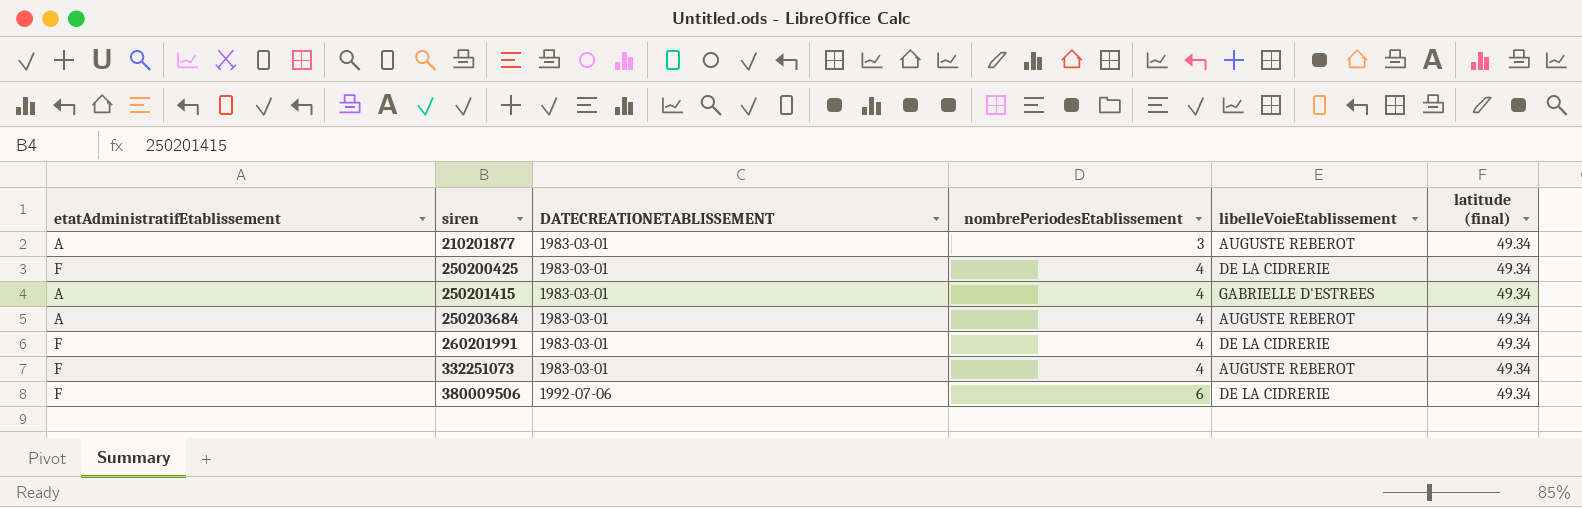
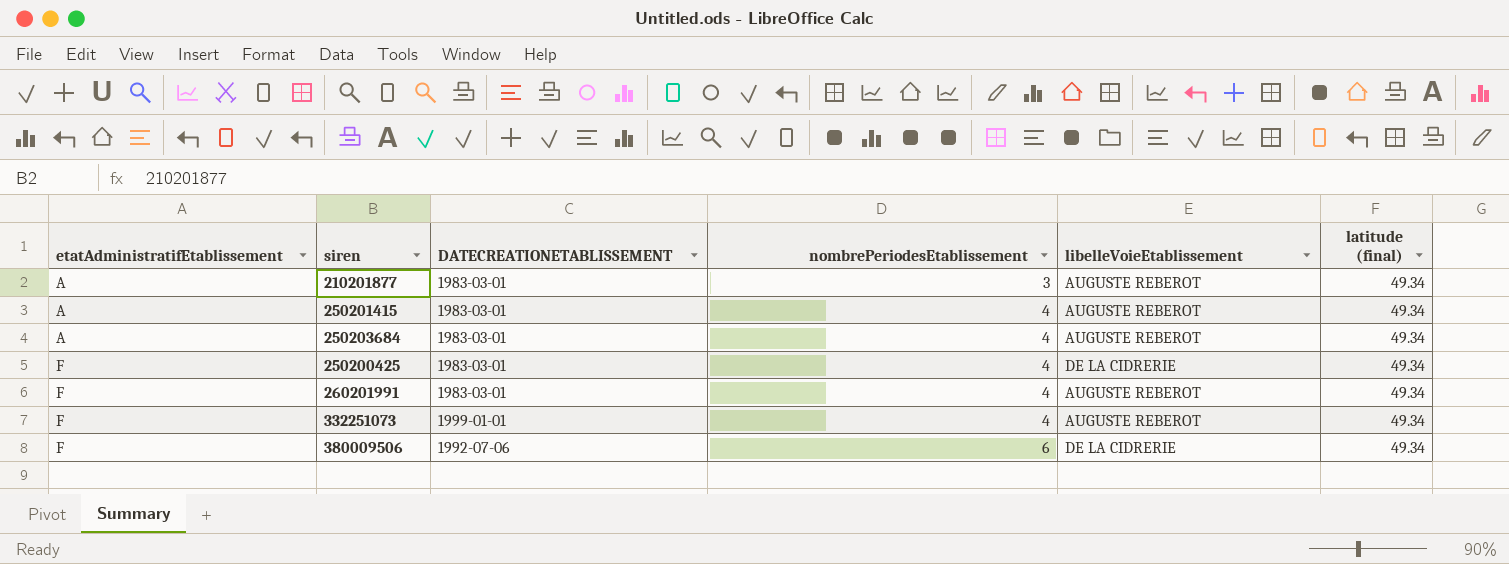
row order: siren ascending -> etatAdministratifEtablissement ascending
250201415 | libelleVoieEtablissement: GABRIELLE D'ESTREES -> AUGUSTE REBEROT
260201991 | libelleVoieEtablissement: DE LA CIDRERIE -> AUGUSTE REBEROT
332251073 | DATECREATIONETABLISSEMENT: 1983-03-01 -> 1999-01-01

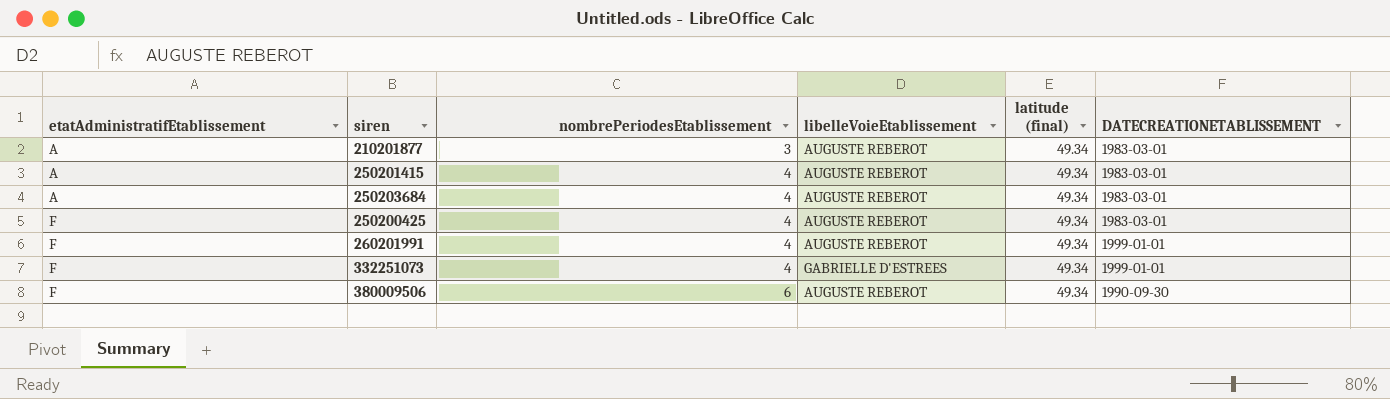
column DATECREATIONETABLISSEMENT | position: 3 -> 6
250200425 | libelleVoieEtablissement: DE LA CIDRERIE -> AUGUSTE REBEROT
260201991 | DATECREATIONETABLISSEMENT: 1983-03-01 -> 1999-01-01
332251073 | libelleVoieEtablissement: AUGUSTE REBEROT -> GABRIELLE D'ESTREES
380009506 | libelleVoieEtablissement: DE LA CIDRERIE -> AUGUSTE REBEROT
380009506 | DATECREATIONETABLISSEMENT: 1992-07-06 -> 1990-09-30

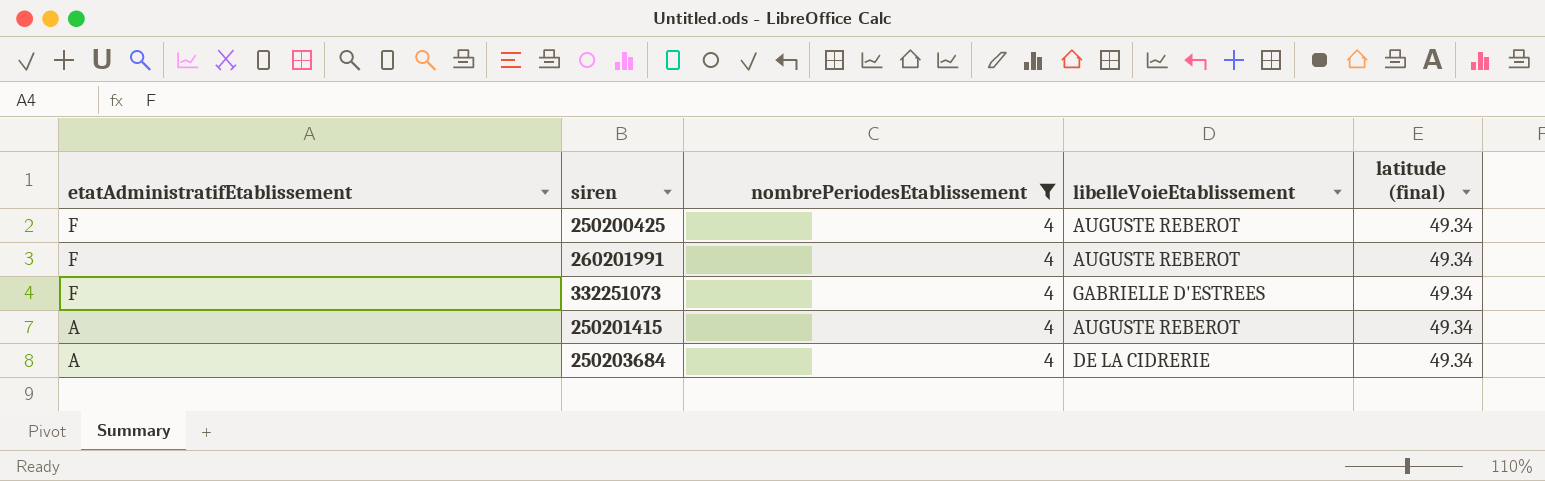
filter: none -> nombrePeriodesEtablissement = 4
row order: etatAdministratifEtablissement ascending -> etatAdministratifEtablissement descending
column DATECREATIONETABLISSEMENT | position: 6 -> none
250203684 | libelleVoieEtablissement: AUGUSTE REBEROT -> DE LA CIDRERIE

